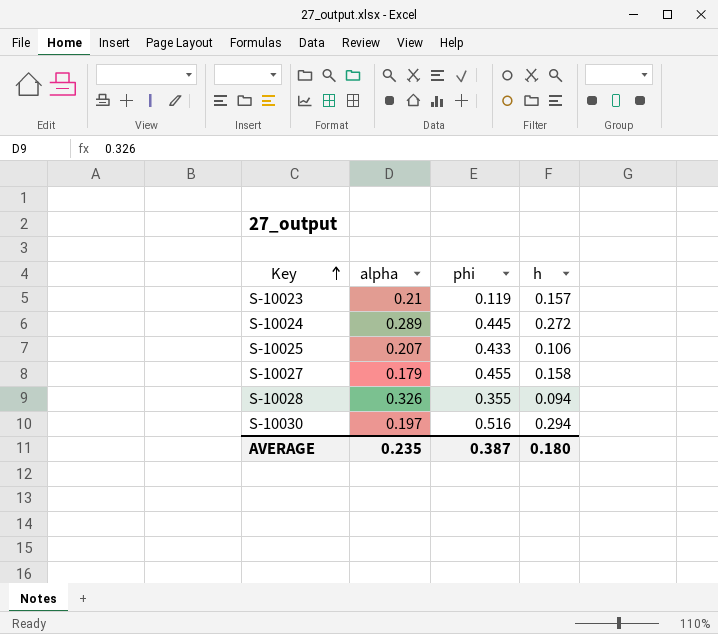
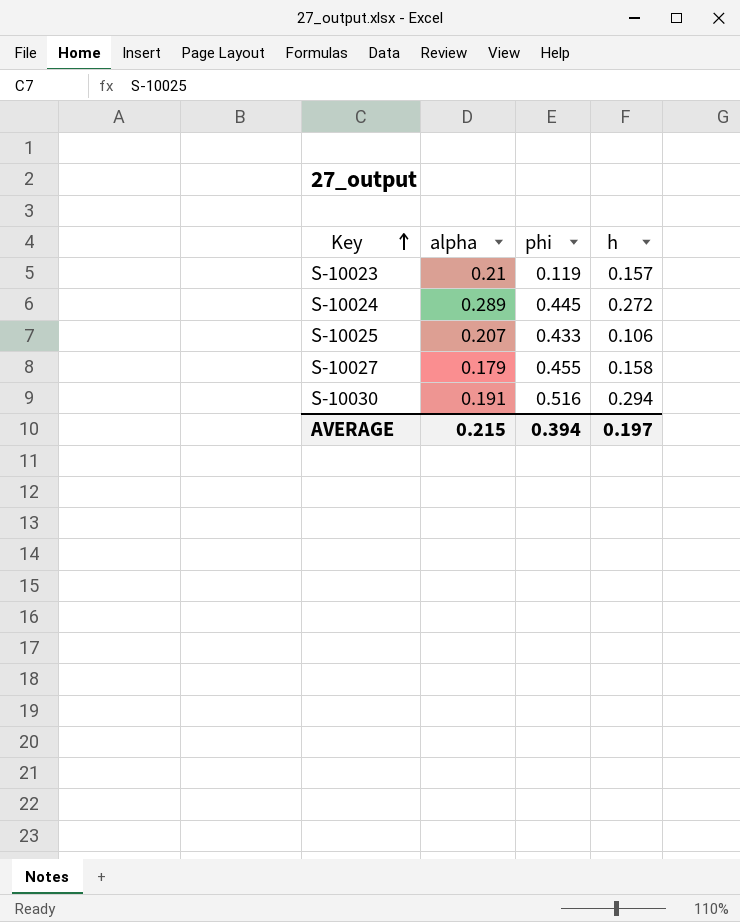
row S-10028: 0.326 | 0.355 | 0.094 -> none
S-10030 | alpha: 0.197 -> 0.191
AVERAGE | alpha: 0.235 -> 0.215
AVERAGE | phi: 0.387 -> 0.394
AVERAGE | h: 0.180 -> 0.197

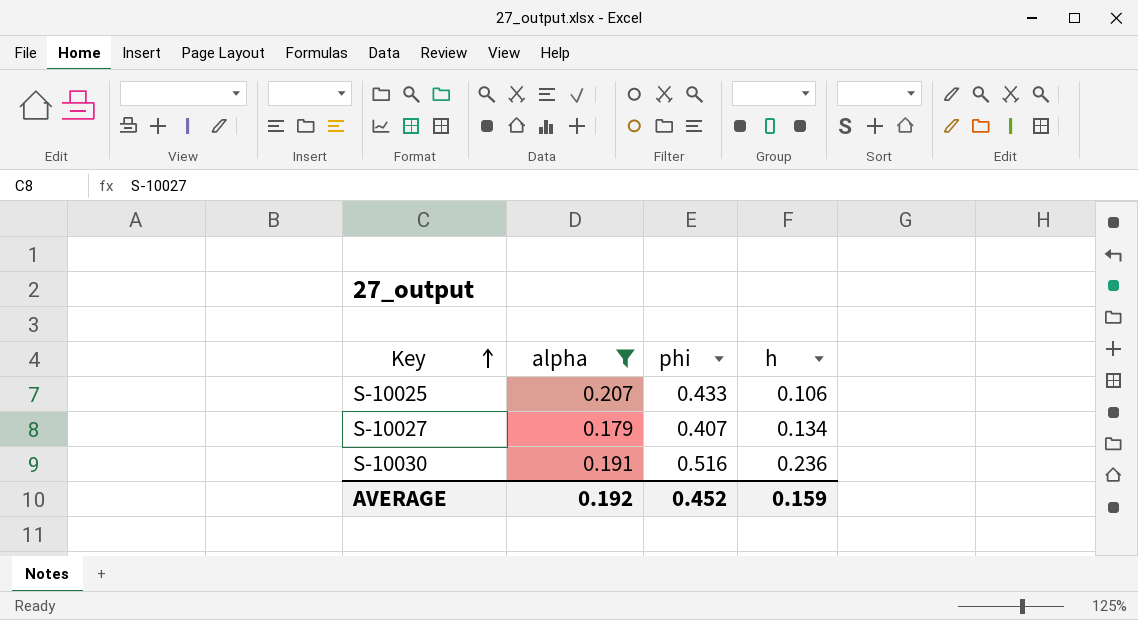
filter: none -> alpha <= 0.207
S-10027 | phi: 0.455 -> 0.407
S-10027 | h: 0.158 -> 0.134
S-10030 | h: 0.294 -> 0.236
AVERAGE | alpha: 0.215 -> 0.192
AVERAGE | phi: 0.394 -> 0.452
AVERAGE | h: 0.197 -> 0.159

